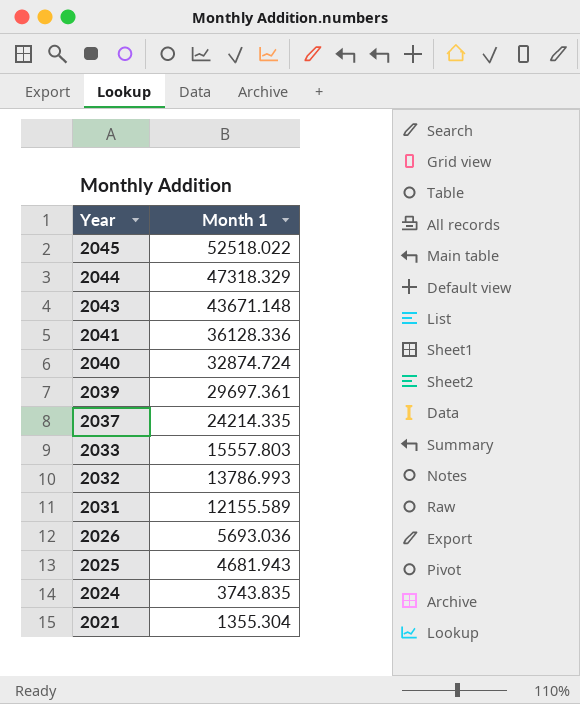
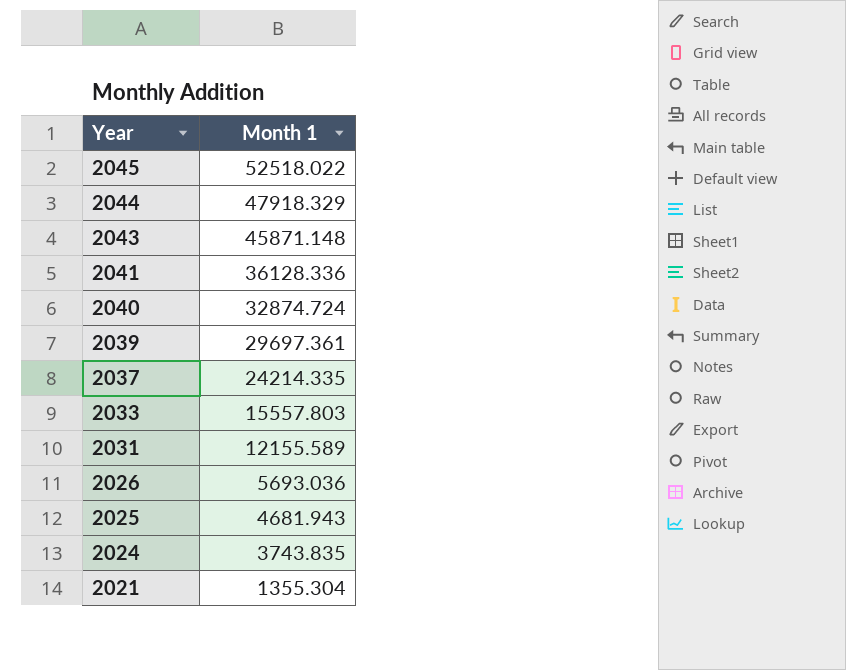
row 2032: 13786.993 -> none
2044 | Month 1: 47318.329 -> 47918.329
2043 | Month 1: 43671.148 -> 45871.148

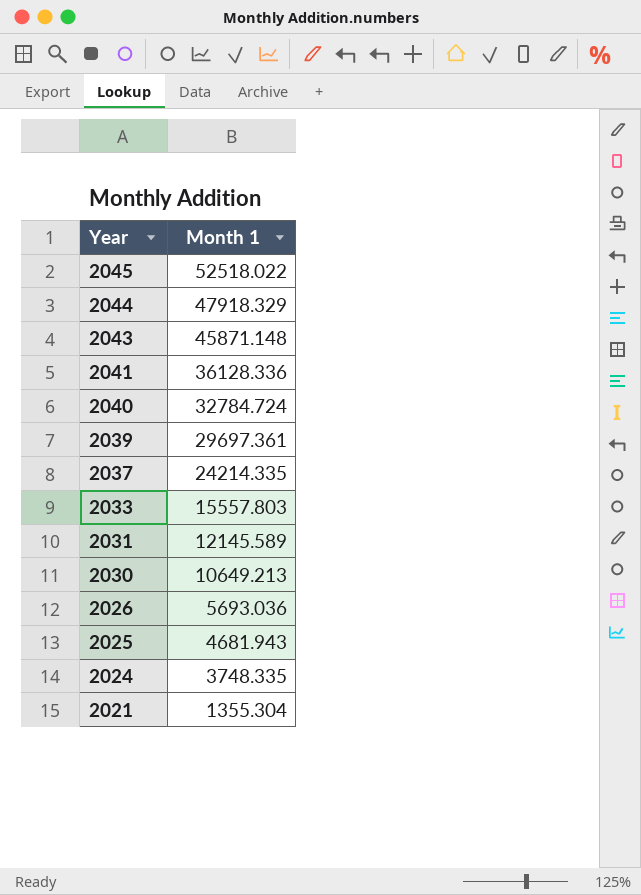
2040 | Month 1: 32874.724 -> 32784.724
2031 | Month 1: 12155.589 -> 12145.589
row 2030: none -> 10649.213
2024 | Month 1: 3743.835 -> 3748.335

